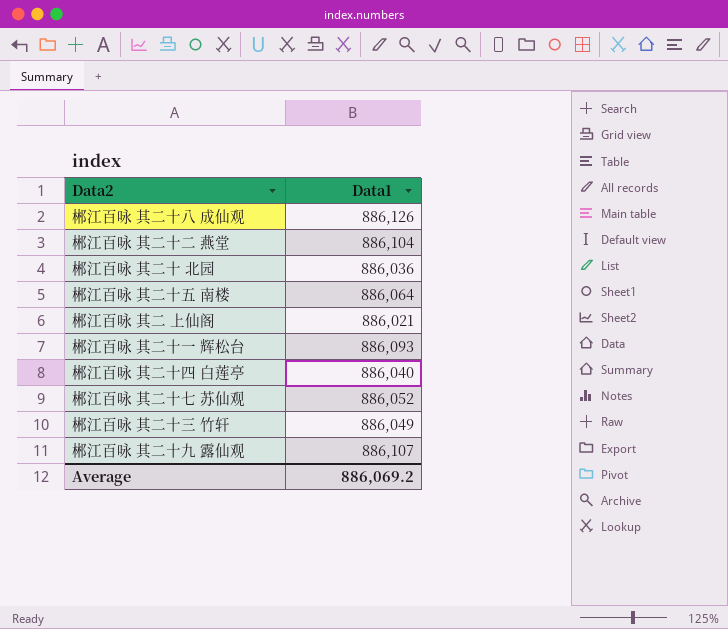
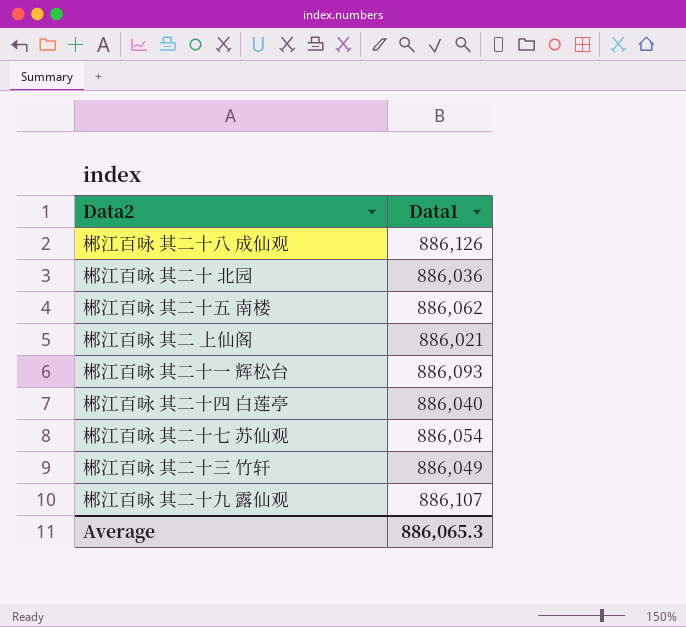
row 郴江百咏 其二十二 燕堂: 886,104 -> none
郴江百咏 其二十五 南楼 | Data1: 886,064 -> 886,062
郴江百咏 其二十七 苏仙观 | Data1: 886,052 -> 886,054
Average | Data1: 886,069.2 -> 886,065.3

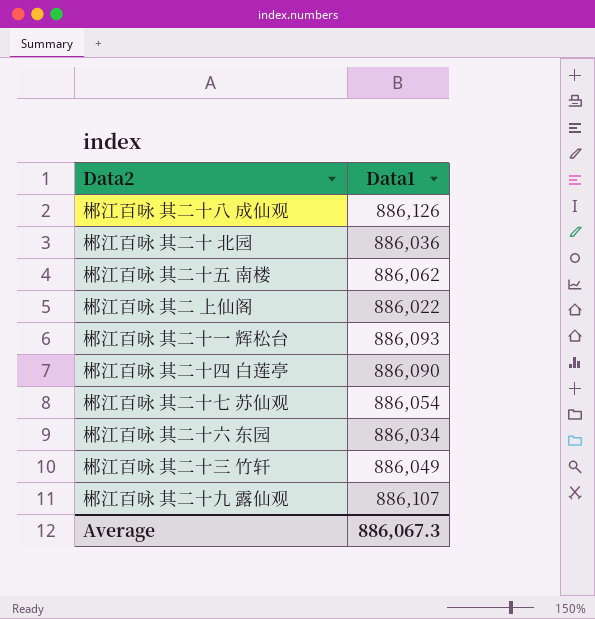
郴江百咏 其二 上仙阁 | Data1: 886,021 -> 886,022
郴江百咏 其二十四 白莲亭 | Data1: 886,040 -> 886,090
row 郴江百咏 其二十六 东园: none -> 886,034
Average | Data1: 886,065.3 -> 886,067.3

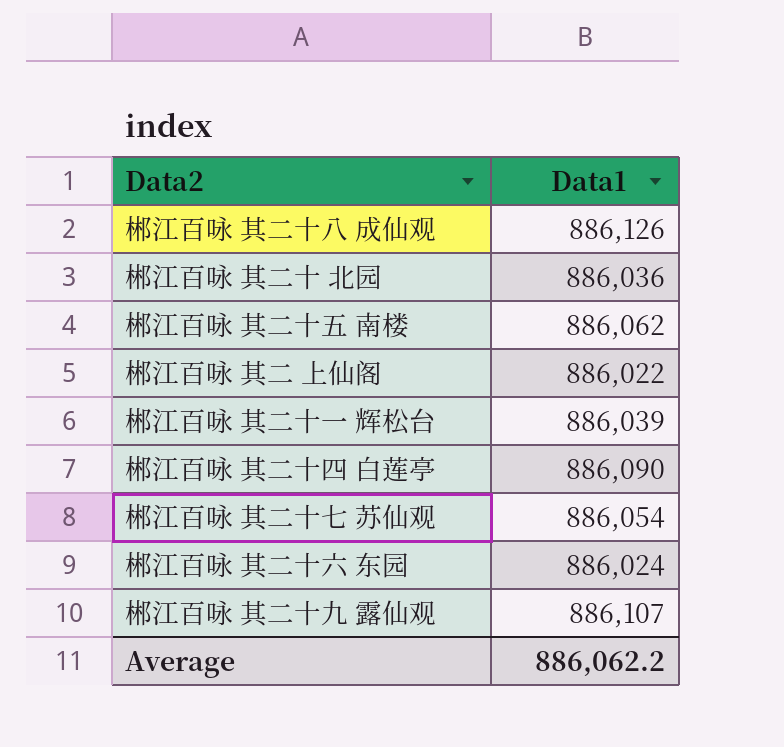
row 郴江百咏 其二十三 竹轩: 886,049 -> none
郴江百咏 其二十一 辉松台 | Data1: 886,093 -> 886,039
郴江百咏 其二十六 东园 | Data1: 886,034 -> 886,024
Average | Data1: 886,067.3 -> 886,062.2

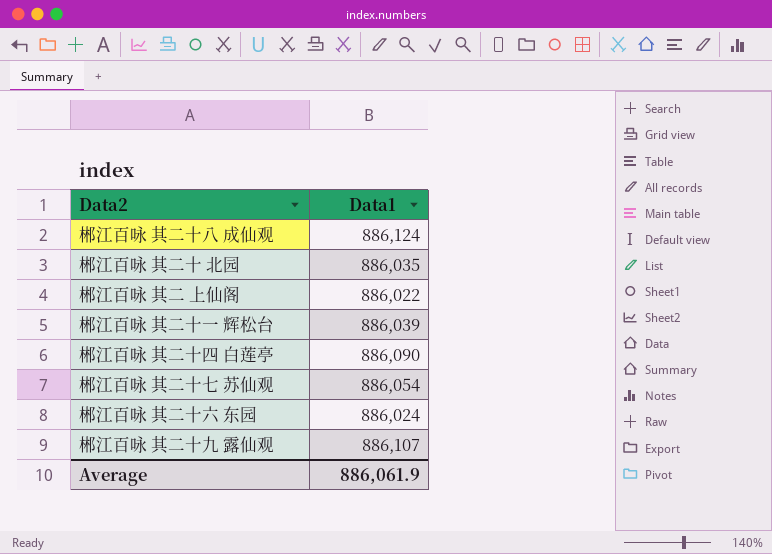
row 郴江百咏 其二十五 南楼: 886,062 -> none
郴江百咏 其二十八 成仙观 | Data1: 886,126 -> 886,124
郴江百咏 其二十 北园 | Data1: 886,036 -> 886,035
Average | Data1: 886,062.2 -> 886,061.9

